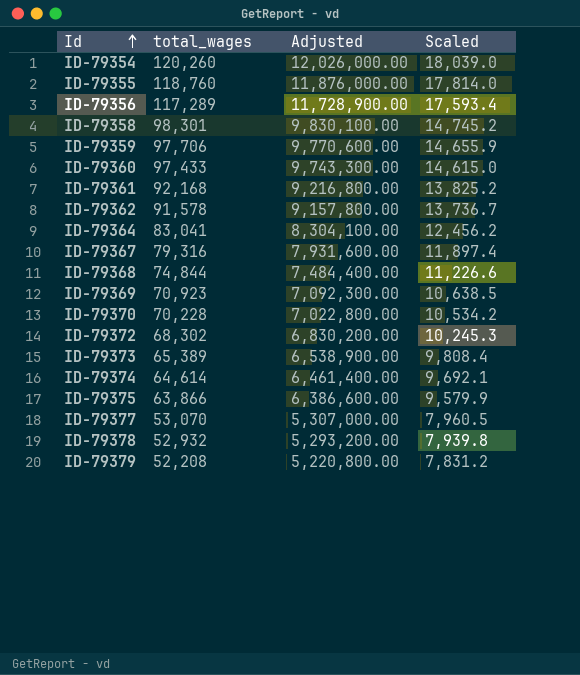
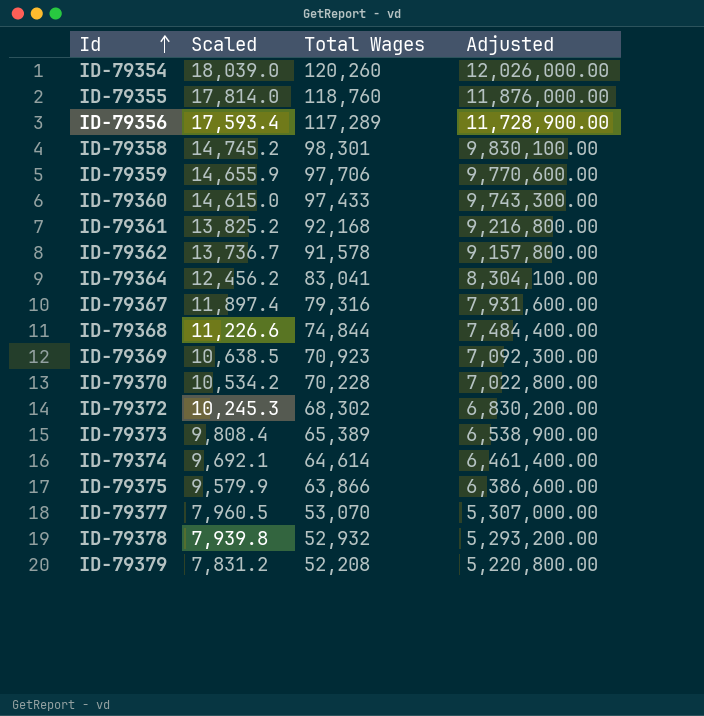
column Scaled | position: 4 -> 2
column name: total_wages -> Total Wages

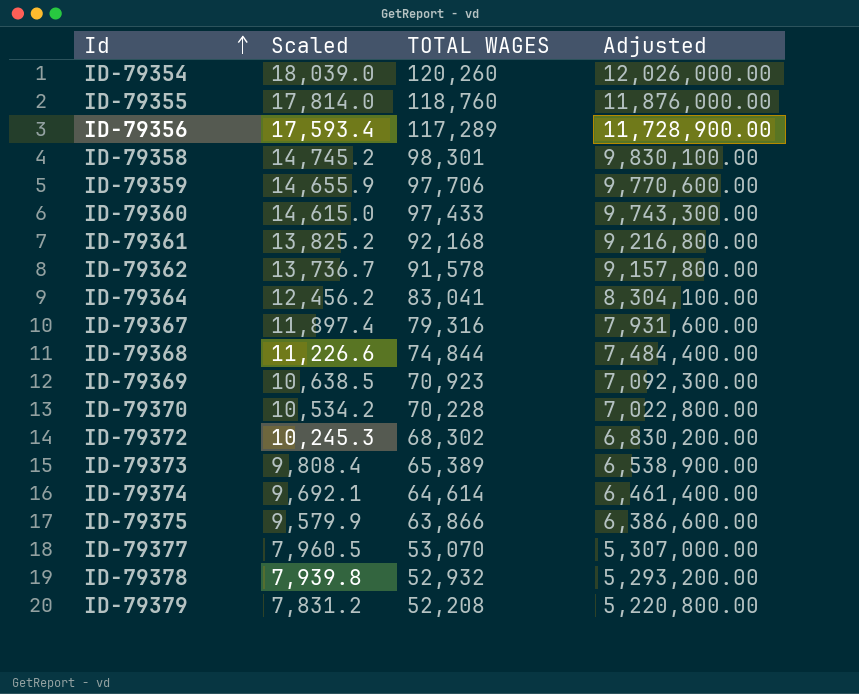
column name: Total Wages -> TOTAL WAGES

